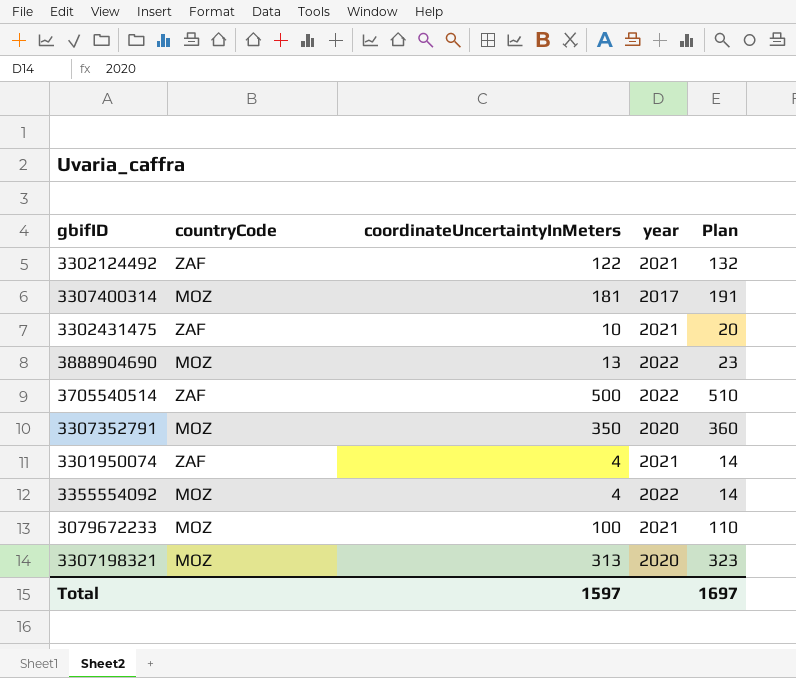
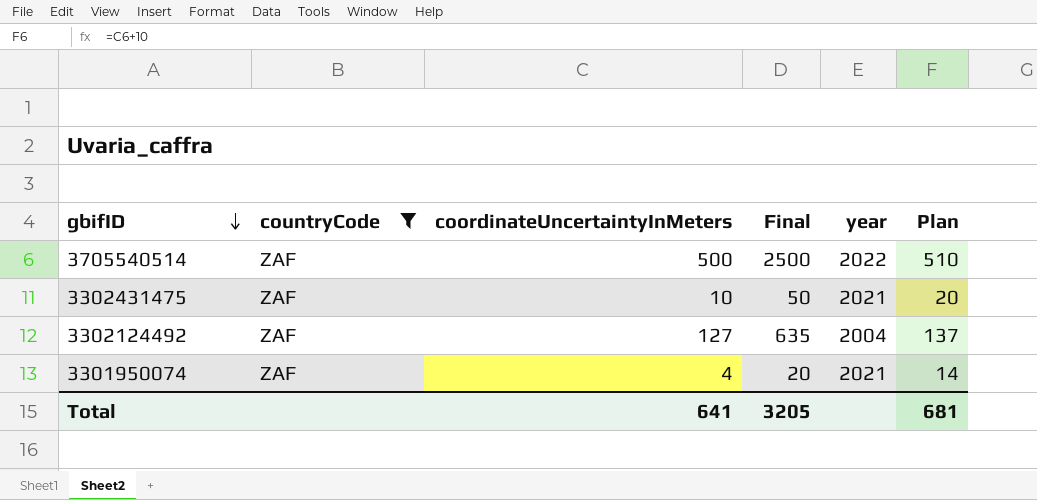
filter: none -> countryCode = ZAF
row order: none -> gbifID descending
column Final | formula: none -> [coordinateUncertaintyInMeters] * 5
3302124492 | coordinateUncertaintyInMeters: 122 -> 127
3302124492 | year: 2021 -> 2004
3302124492 | Plan: 132 -> 137
Total | coordinateUncertaintyInMeters: 1597 -> 641
Total | Plan: 1697 -> 681

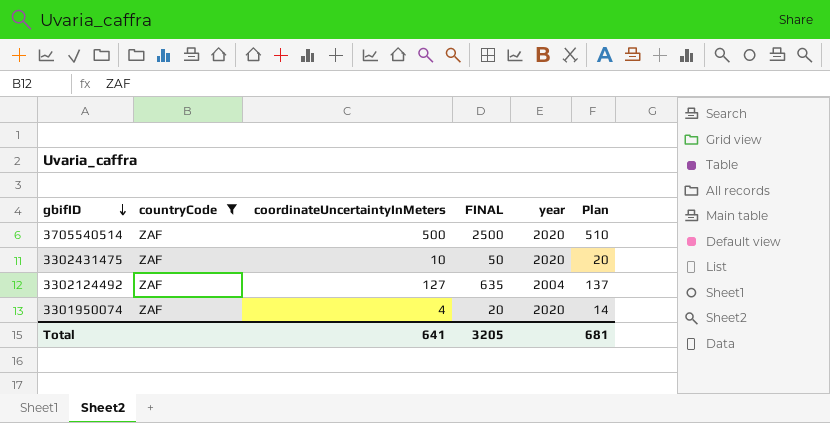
column name: Final -> FINAL
3705540514 | year: 2022 -> 2020
3302431475 | year: 2021 -> 2020
3301950074 | year: 2021 -> 2020

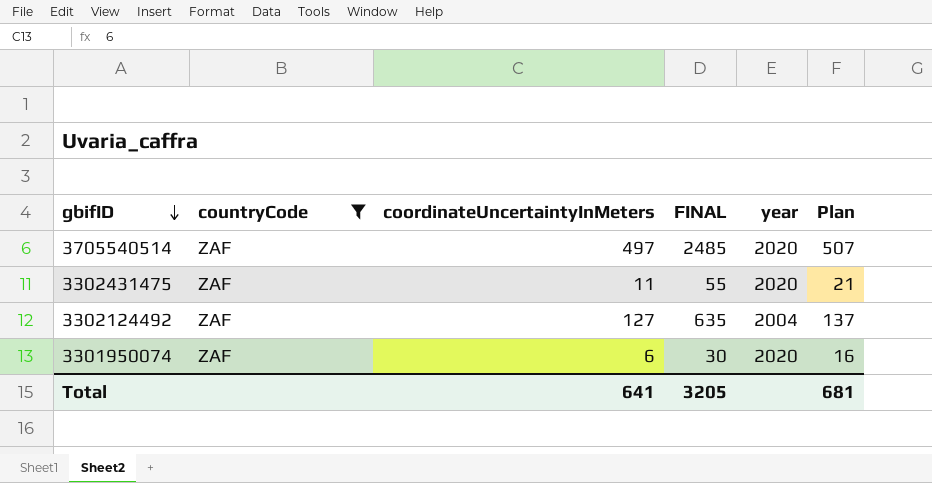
3705540514 | coordinateUncertaintyInMeters: 500 -> 497
3705540514 | FINAL: 2500 -> 2485
3705540514 | Plan: 510 -> 507
3302431475 | coordinateUncertaintyInMeters: 10 -> 11
3302431475 | FINAL: 50 -> 55
3302431475 | Plan: 20 -> 21
3301950074 | coordinateUncertaintyInMeters: 4 -> 6
3301950074 | FINAL: 20 -> 30
3301950074 | Plan: 14 -> 16

